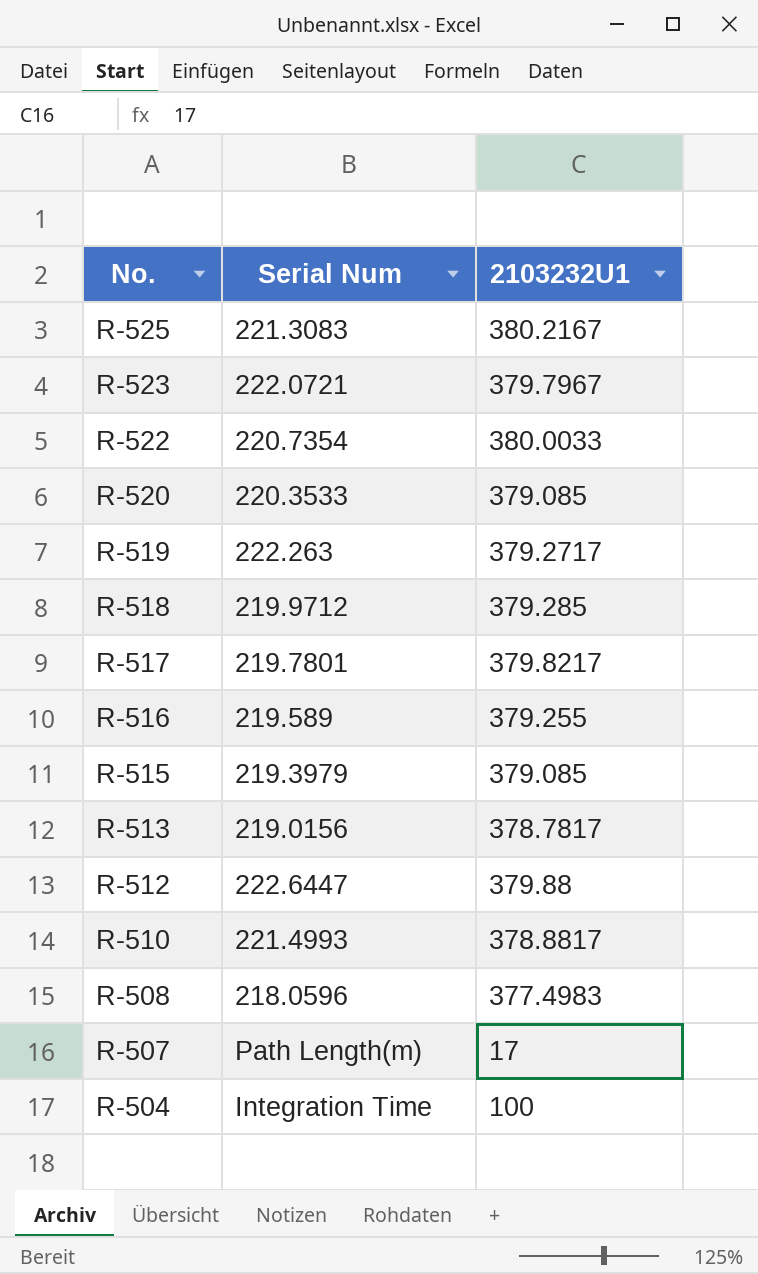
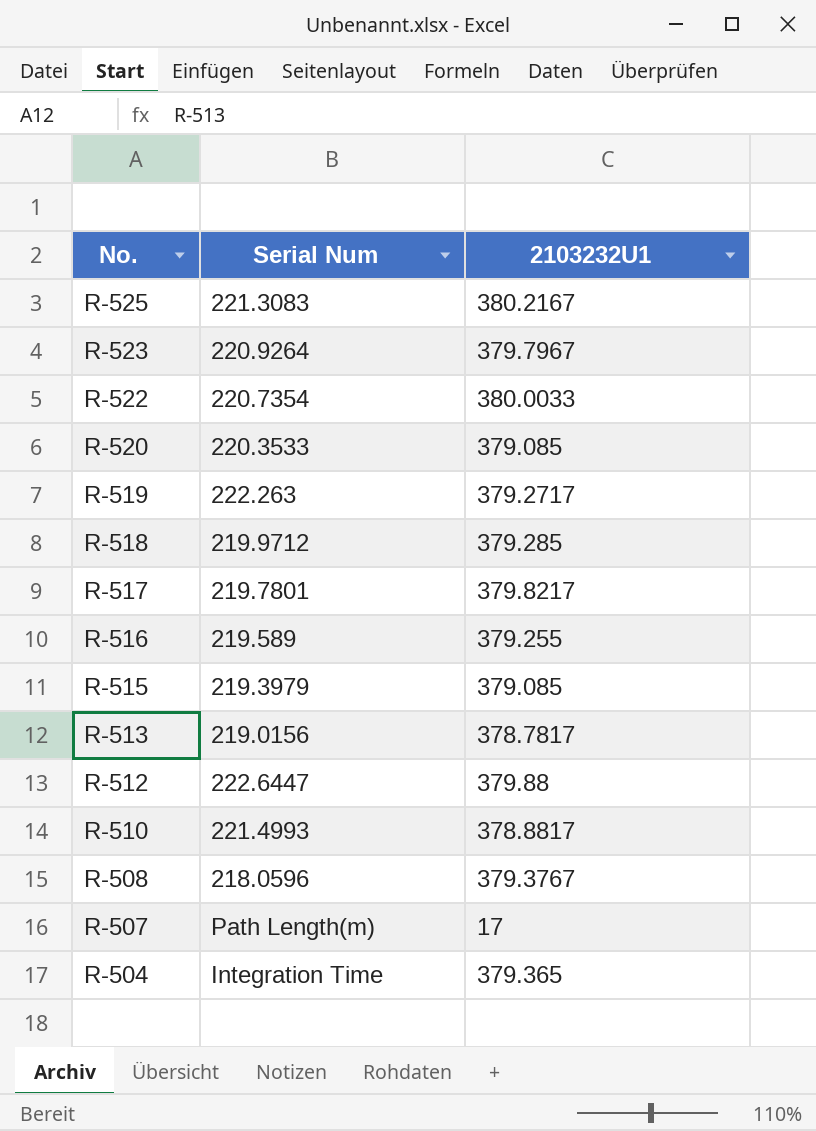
R-523 | Serial Num: 222.0721 -> 220.9264
R-508 | 2103232U1: 377.4983 -> 379.3767
R-504 | 2103232U1: 100 -> 379.365

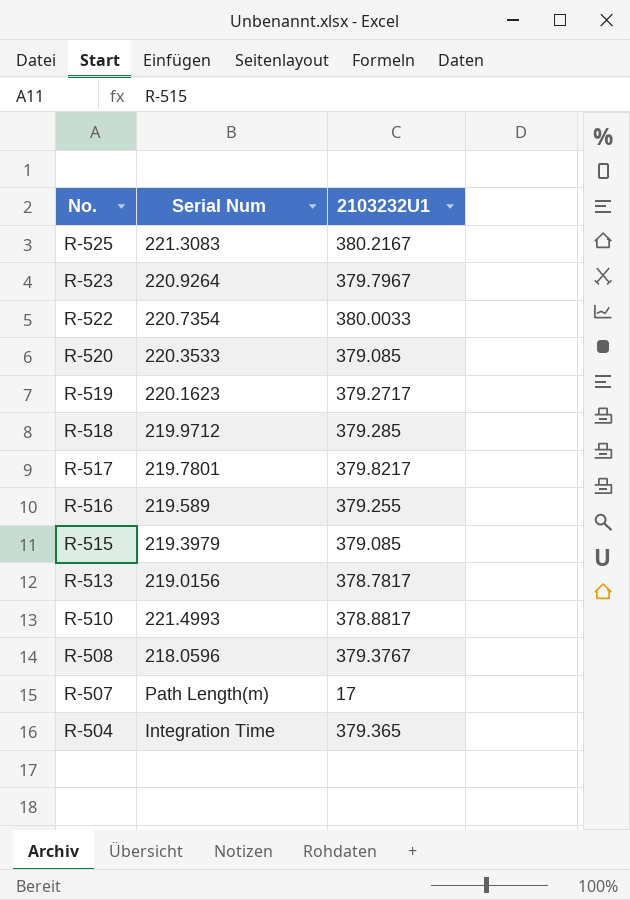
row R-512: 222.6447 | 379.88 -> none
R-519 | Serial Num: 222.263 -> 220.1623

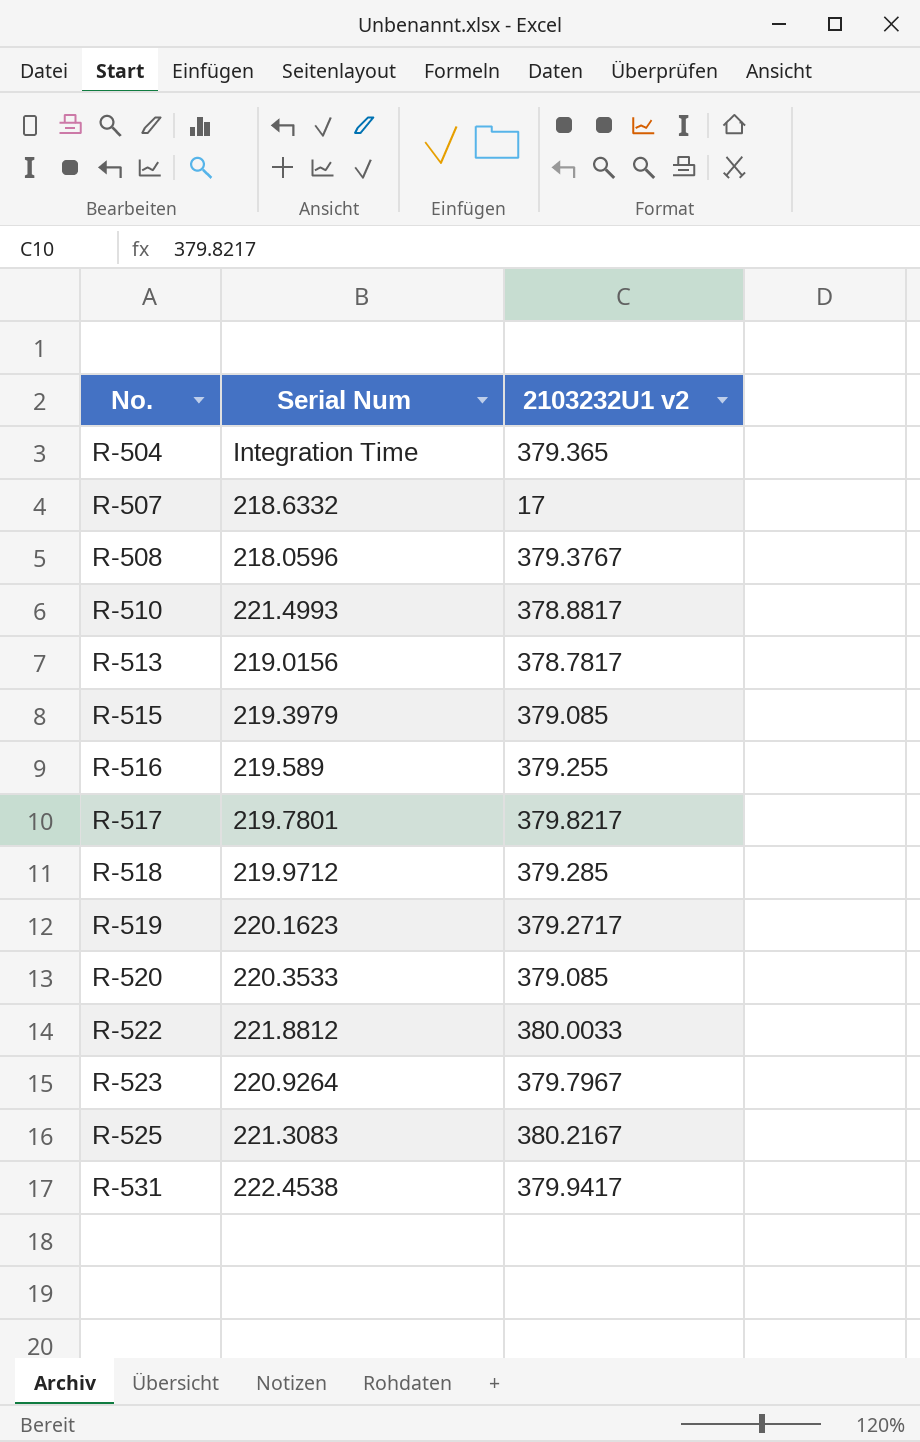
row order: No. descending -> No. ascending
column name: 2103232U1 -> 2103232U1 v2
R-507 | Serial Num: Path Length(m) -> 218.6332
R-522 | Serial Num: 220.7354 -> 221.8812
row R-531: none -> 222.4538 | 379.9417

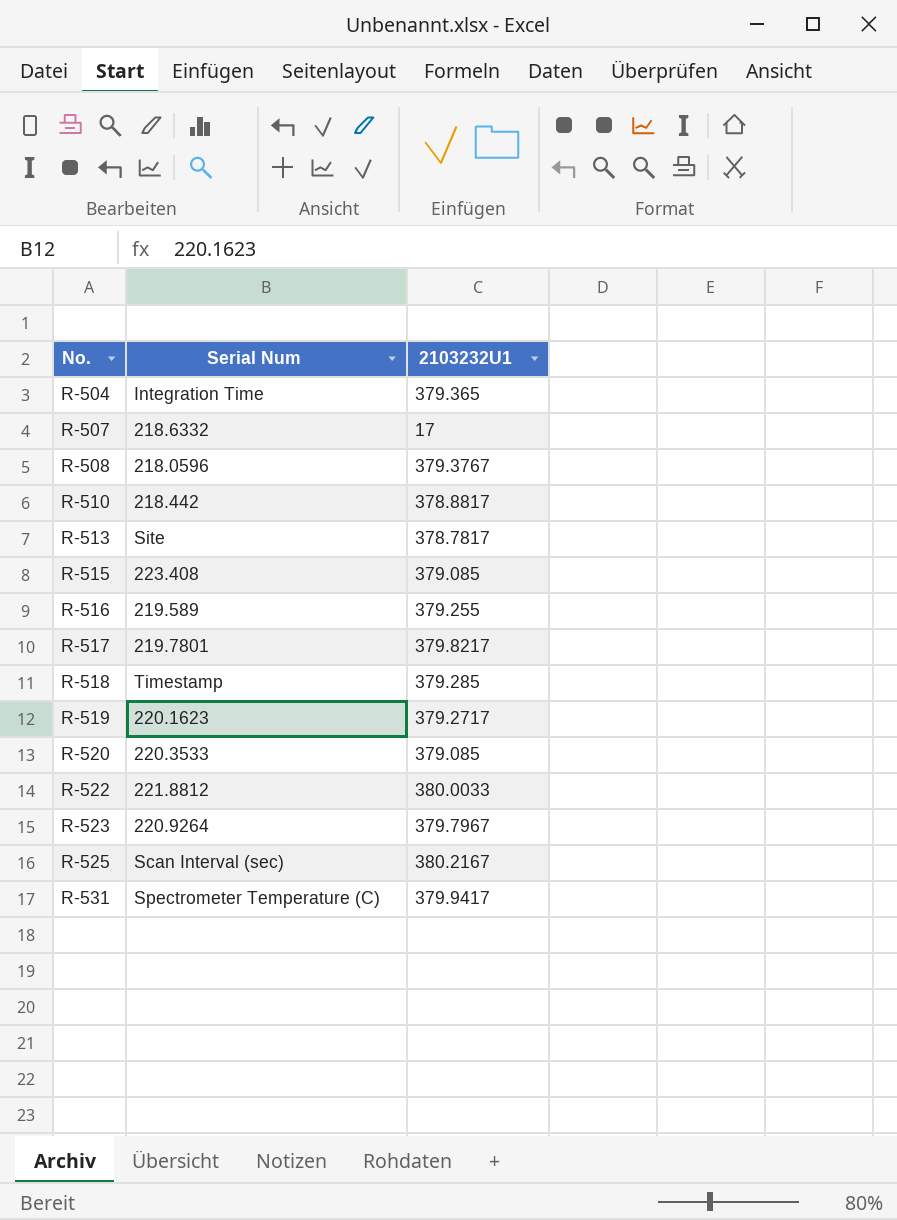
column name: 2103232U1 v2 -> 2103232U1
R-510 | Serial Num: 221.4993 -> 218.442
R-513 | Serial Num: 219.0156 -> Site
R-515 | Serial Num: 219.3979 -> 223.408
R-518 | Serial Num: 219.9712 -> Timestamp
R-525 | Serial Num: 221.3083 -> Scan Interval (sec)
R-531 | Serial Num: 222.4538 -> Spectrometer Temperature (C)

